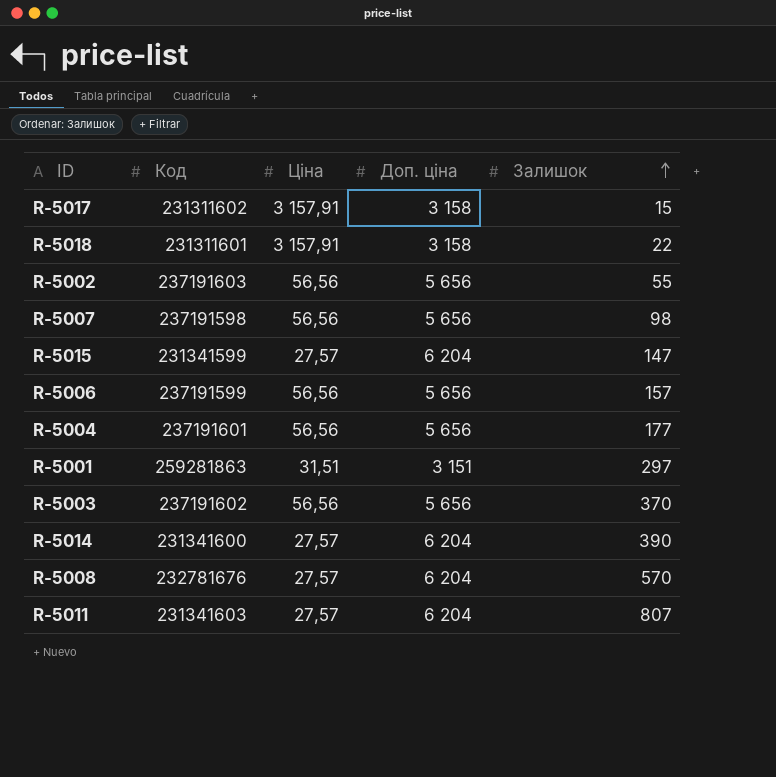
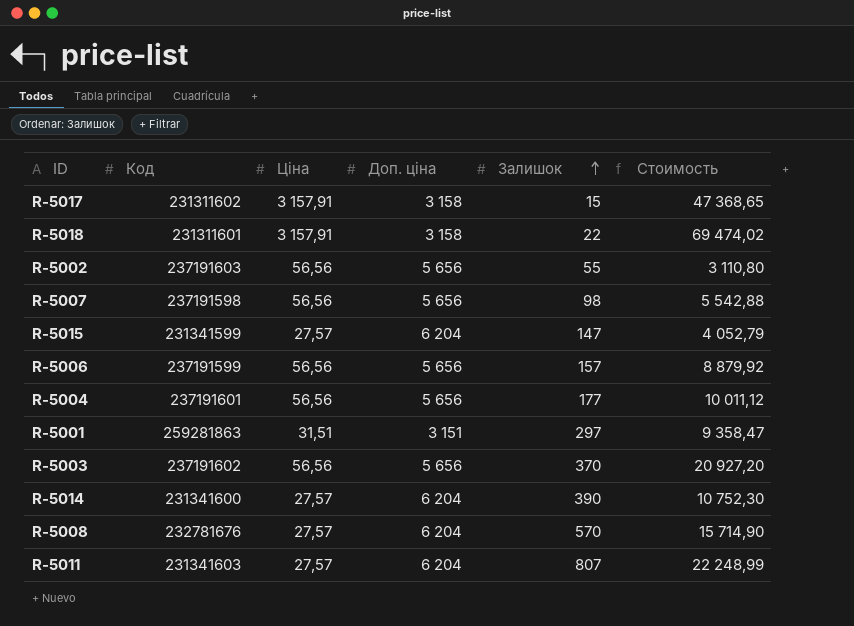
column Стоимость | formula: none -> [Ціна] * [Залишок]

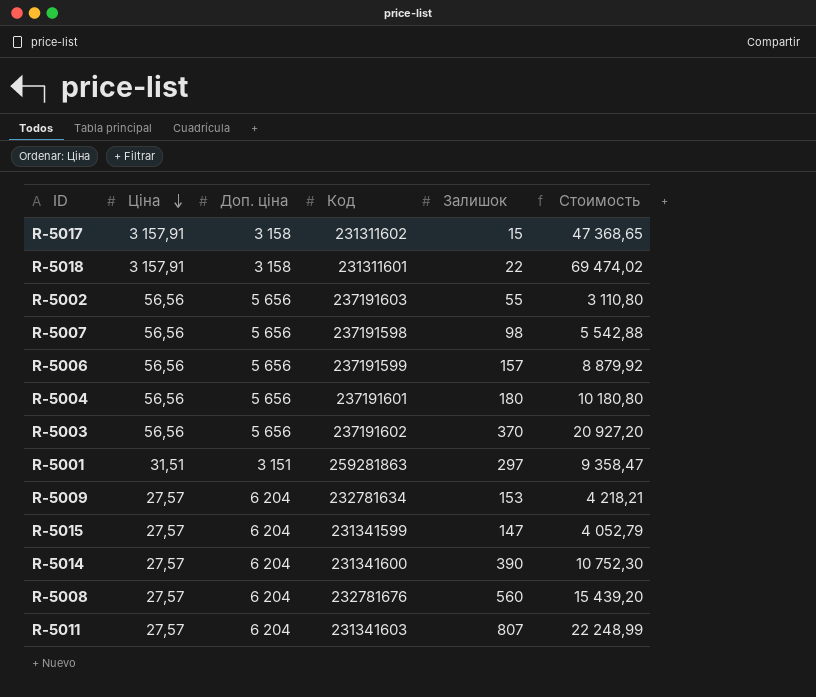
row order: Залишок ascending -> Ціна descending
column Код | position: 2 -> 4
R-5004 | Залишок: 177 -> 180
R-5004 | Стоимость: 10 011,12 -> 10 180,80
row R-5009: none -> 27,57 | 6 204 | 232781634 | 153 | 4 218,21
R-5008 | Залишок: 570 -> 560
R-5008 | Стоимость: 15 714,90 -> 15 439,20

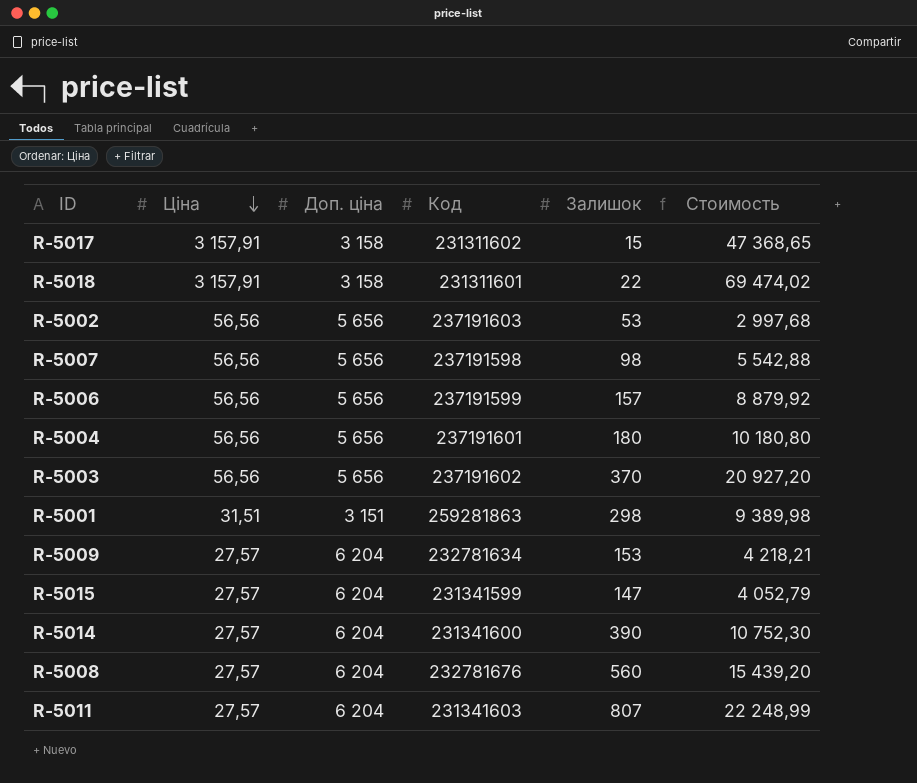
R-5002 | Залишок: 55 -> 53
R-5002 | Стоимость: 3 110,80 -> 2 997,68
R-5001 | Залишок: 297 -> 298
R-5001 | Стоимость: 9 358,47 -> 9 389,98

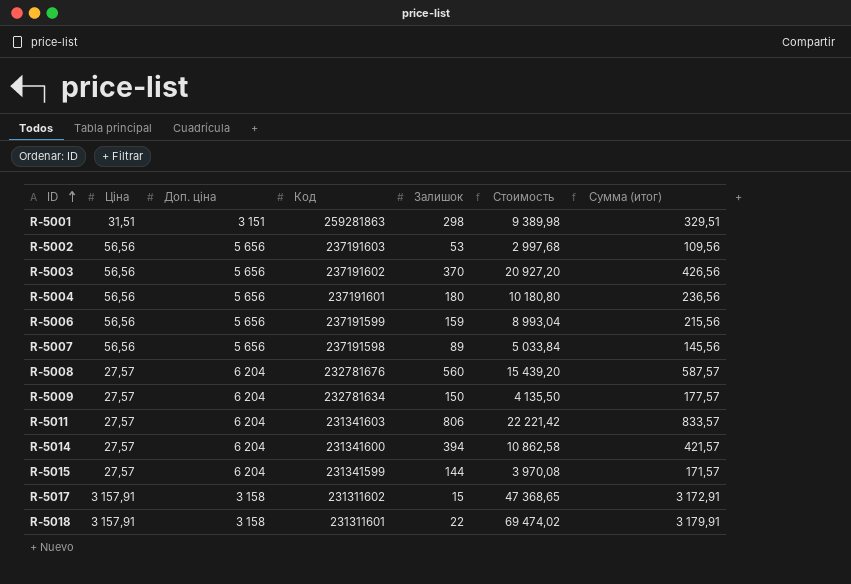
row order: Ціна descending -> ID ascending
column Сумма (итог) | formula: none -> [Ціна] + [Залишок]
R-5006 | Залишок: 157 -> 159
R-5006 | Стоимость: 8 879,92 -> 8 993,04
R-5007 | Залишок: 98 -> 89
R-5007 | Стоимость: 5 542,88 -> 5 033,84
R-5009 | Залишок: 153 -> 150
R-5009 | Стоимость: 4 218,21 -> 4 135,50
R-5011 | Залишок: 807 -> 806
R-5011 | Стоимость: 22 248,99 -> 22 221,42
R-5014 | Залишок: 390 -> 394
R-5014 | Стоимость: 10 752,30 -> 10 862,58
R-5015 | Залишок: 147 -> 144
R-5015 | Стоимость: 4 052,79 -> 3 970,08

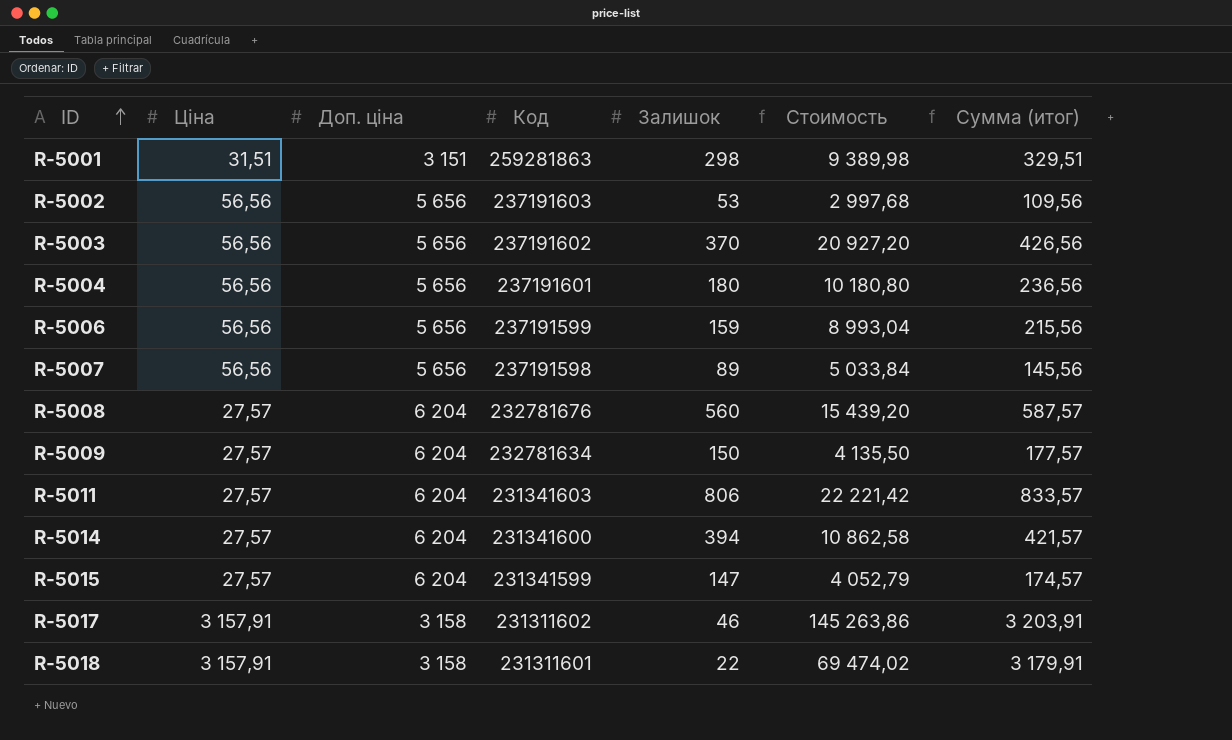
R-5015 | Залишок: 144 -> 147
R-5015 | Стоимость: 3 970,08 -> 4 052,79
R-5015 | Сумма (итог): 171,57 -> 174,57
R-5017 | Залишок: 15 -> 46
R-5017 | Стоимость: 47 368,65 -> 145 263,86
R-5017 | Сумма (итог): 3 172,91 -> 3 203,91

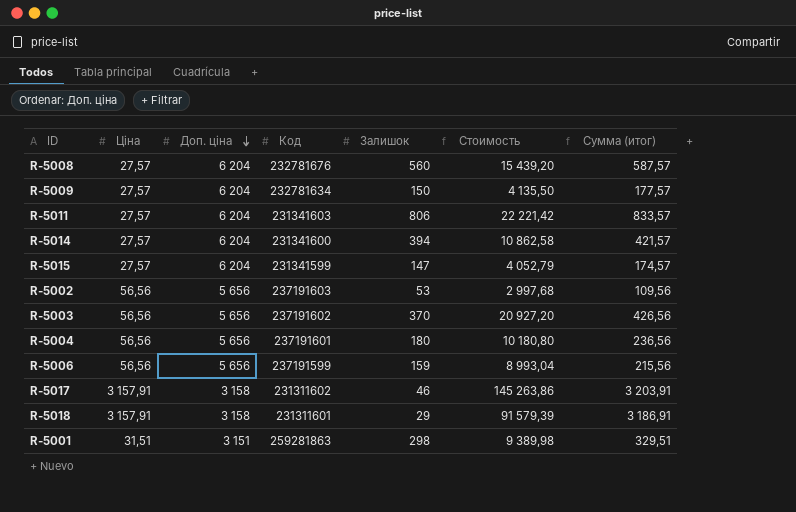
row order: ID ascending -> Доп. ціна descending
row R-5007: 56,56 | 5 656 | 237191598 | 89 | 5 033,84 | 145,56 -> none
R-5018 | Залишок: 22 -> 29
R-5018 | Стоимость: 69 474,02 -> 91 579,39
R-5018 | Сумма (итог): 3 179,91 -> 3 186,91

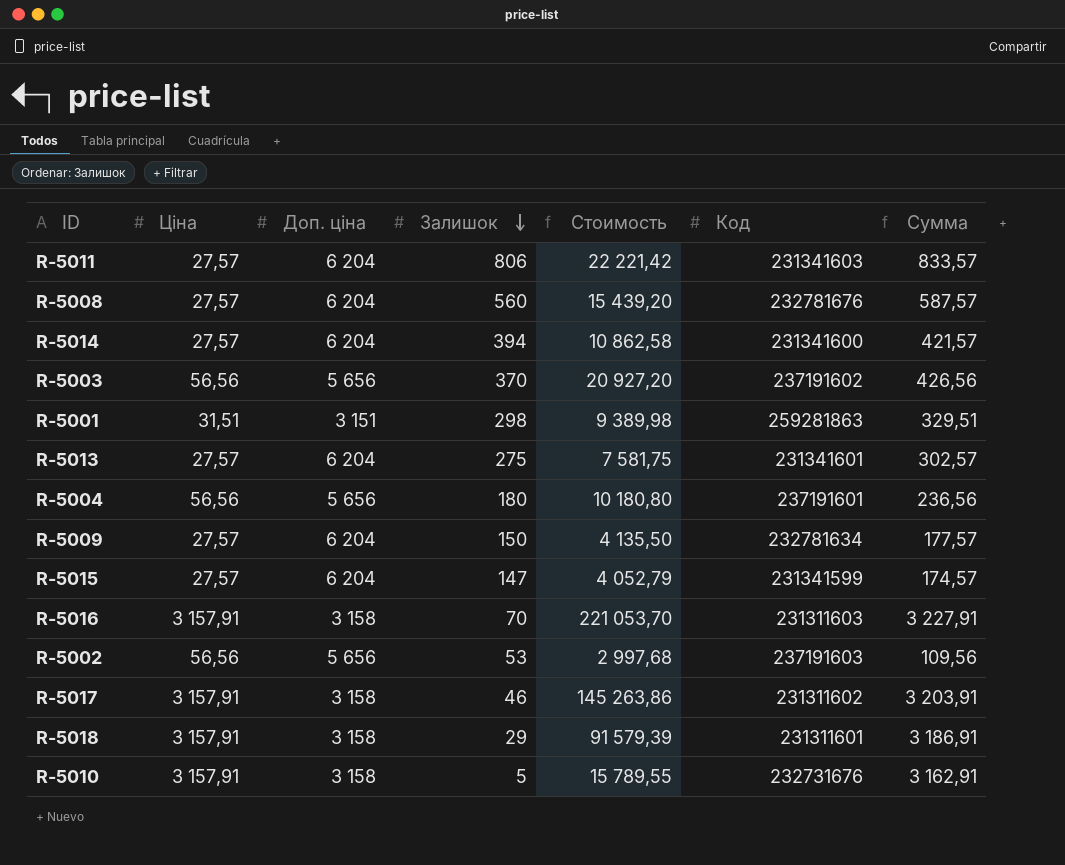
row order: Доп. ціна descending -> Залишок descending
column Код | position: 4 -> 6
column name: Сумма (итог) -> Сумма
row R-5006: 56,56 | 5 656 | 237191599 | 159 | 8 993,04 | 215,56 -> none
row R-5013: none -> 27,57 | 6 204 | 275 | 7 581,75 | 231341601 | 302,57
row R-5016: none -> 3 157,91 | 3 158 | 70 | 221 053,70 | 231311603 | 3 227,91
row R-5010: none -> 3 157,91 | 3 158 | 5 | 15 789,55 | 232731676 | 3 162,91

